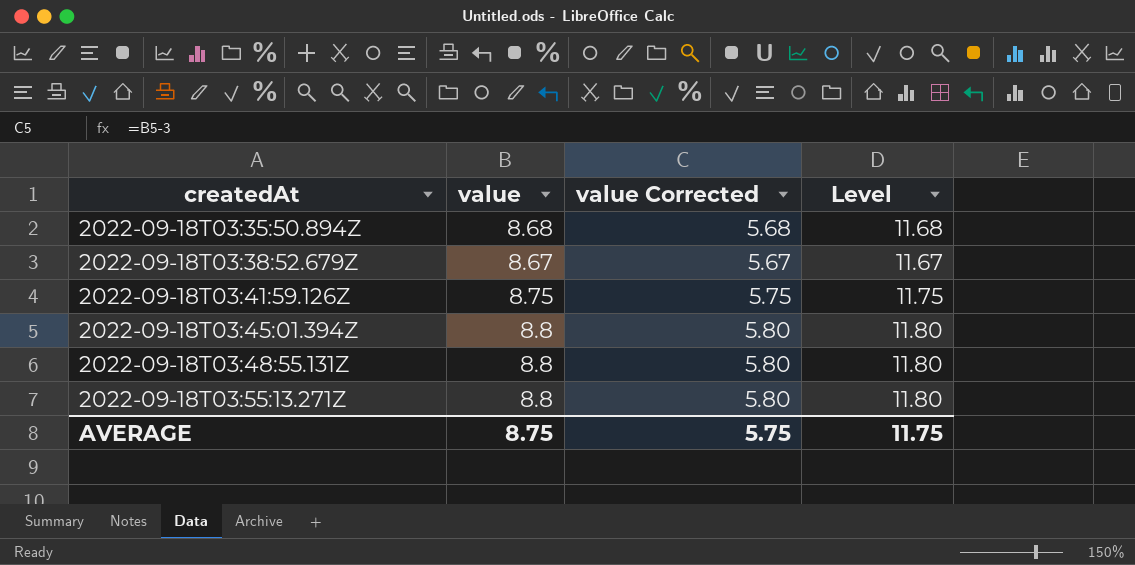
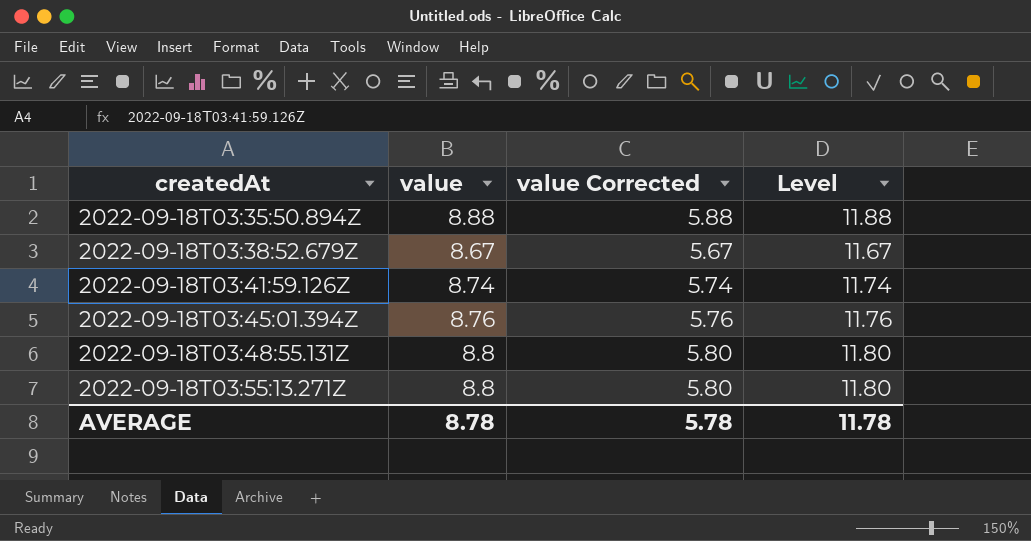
2022-09-18T03:35:50.894Z | value: 8.68 -> 8.88
2022-09-18T03:35:50.894Z | value Corrected: 5.68 -> 5.88
2022-09-18T03:35:50.894Z | Level: 11.68 -> 11.88
2022-09-18T03:41:59.126Z | value: 8.75 -> 8.74
2022-09-18T03:41:59.126Z | value Corrected: 5.75 -> 5.74
2022-09-18T03:41:59.126Z | Level: 11.75 -> 11.74
2022-09-18T03:45:01.394Z | value: 8.8 -> 8.76
2022-09-18T03:45:01.394Z | value Corrected: 5.80 -> 5.76
2022-09-18T03:45:01.394Z | Level: 11.80 -> 11.76
AVERAGE | value: 8.75 -> 8.78
AVERAGE | value Corrected: 5.75 -> 5.78
AVERAGE | Level: 11.75 -> 11.78

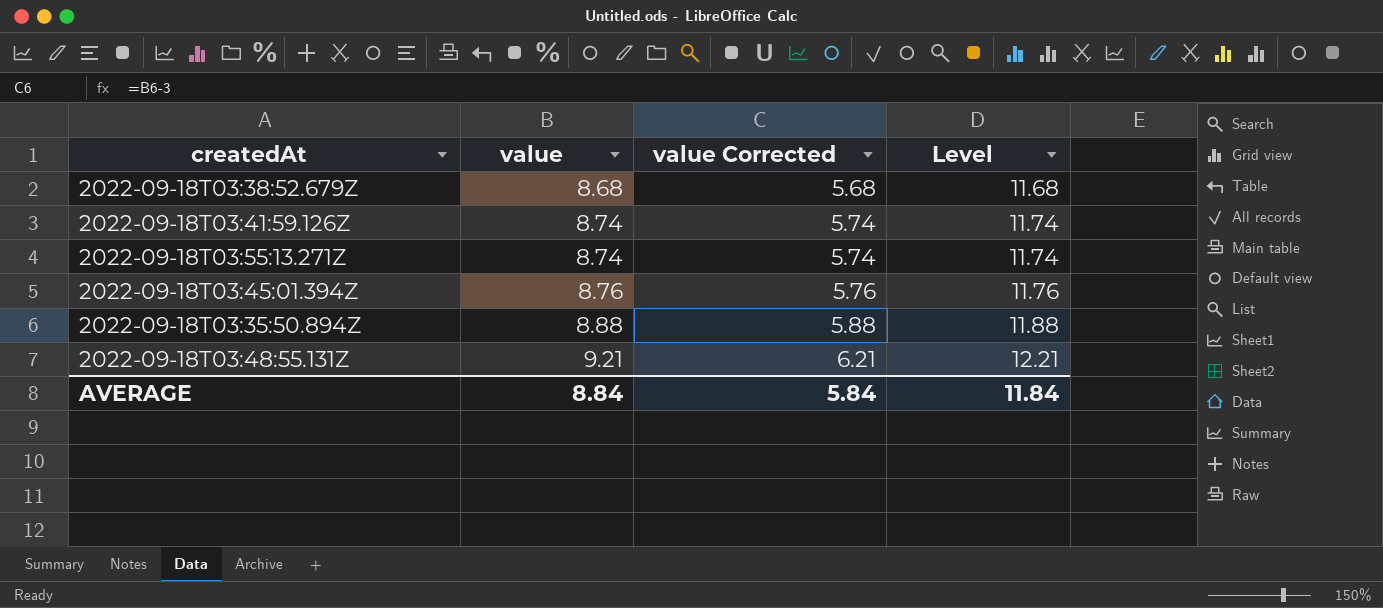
row order: createdAt ascending -> value ascending
2022-09-18T03:38:52.679Z | value: 8.67 -> 8.68
2022-09-18T03:38:52.679Z | value Corrected: 5.67 -> 5.68
2022-09-18T03:38:52.679Z | Level: 11.67 -> 11.68
2022-09-18T03:55:13.271Z | value: 8.8 -> 8.74
2022-09-18T03:55:13.271Z | value Corrected: 5.80 -> 5.74
2022-09-18T03:55:13.271Z | Level: 11.80 -> 11.74
2022-09-18T03:48:55.131Z | value: 8.8 -> 9.21
2022-09-18T03:48:55.131Z | value Corrected: 5.80 -> 6.21
2022-09-18T03:48:55.131Z | Level: 11.80 -> 12.21
AVERAGE | value: 8.78 -> 8.84
AVERAGE | value Corrected: 5.78 -> 5.84
AVERAGE | Level: 11.78 -> 11.84

